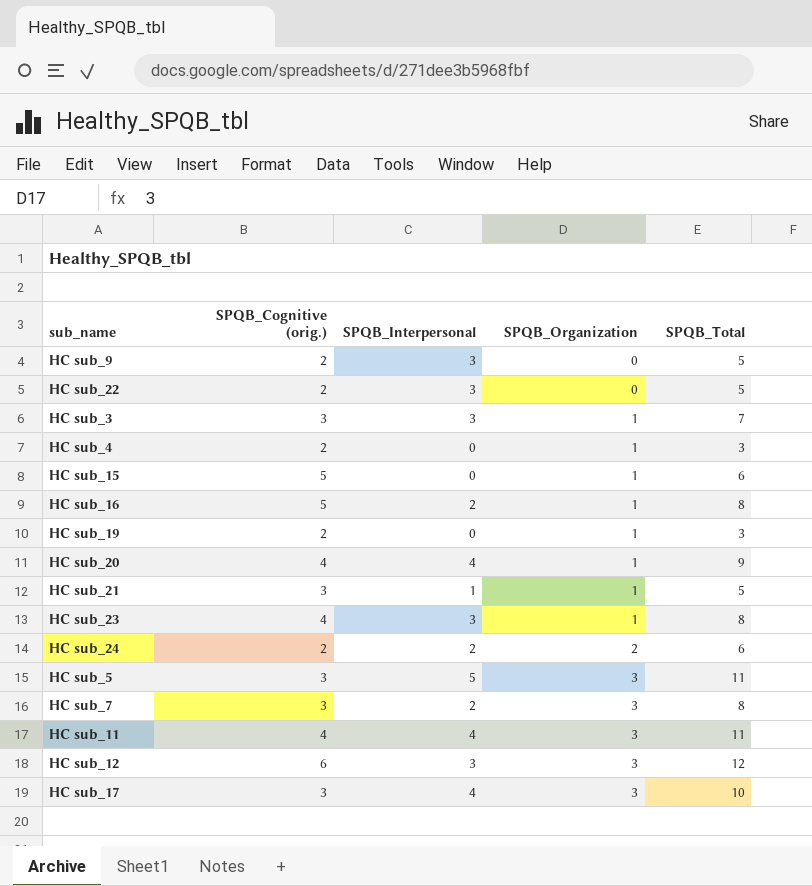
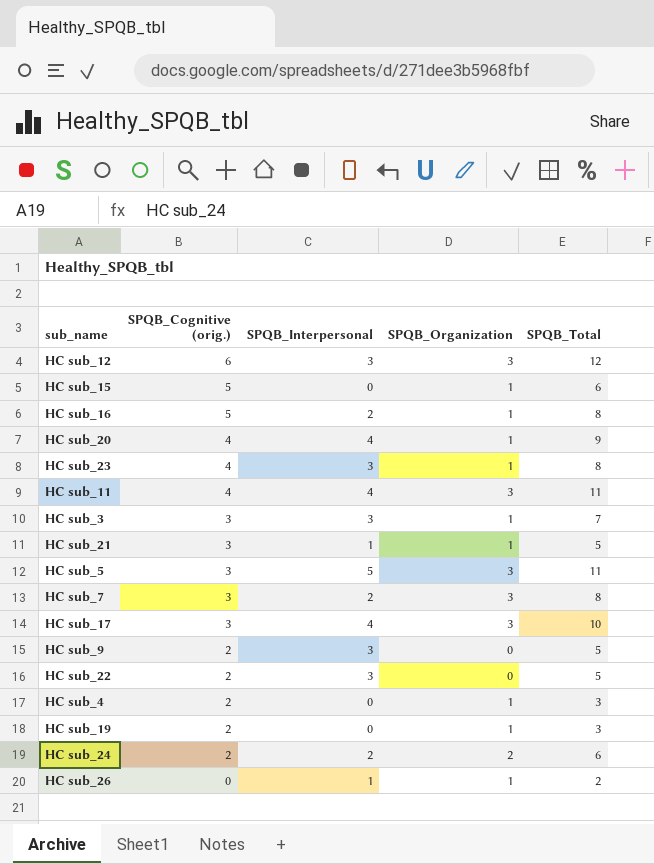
row order: SPQB_Organization ascending -> SPQB_Cognitive (orig.) descending
row HC sub_26: none -> 0 | 1 | 1 | 2

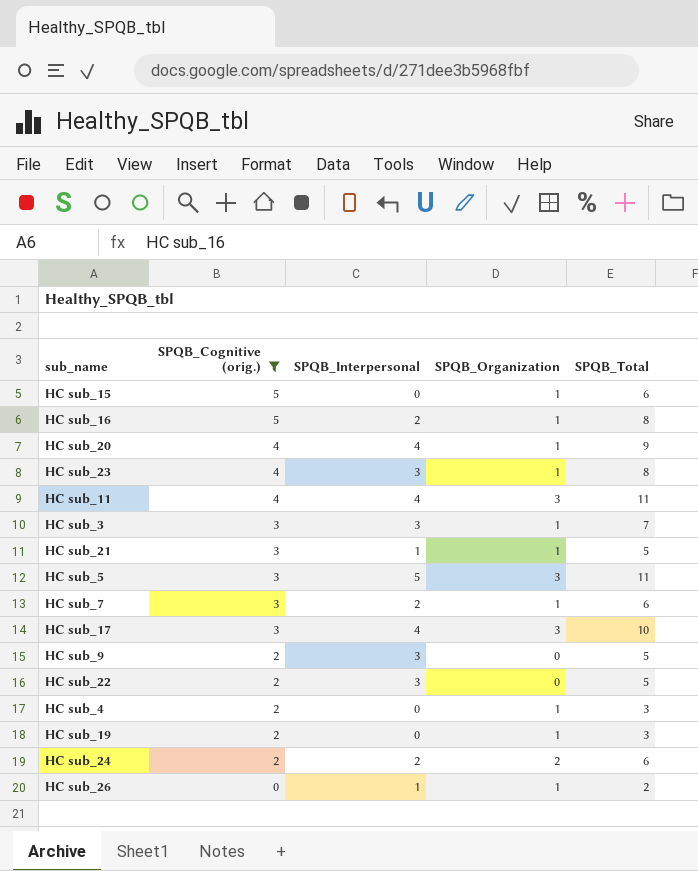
filter: none -> SPQB_Cognitive (orig.) != 6
HC sub_7 | SPQB_Organization: 3 -> 1
HC sub_7 | SPQB_Total: 8 -> 6

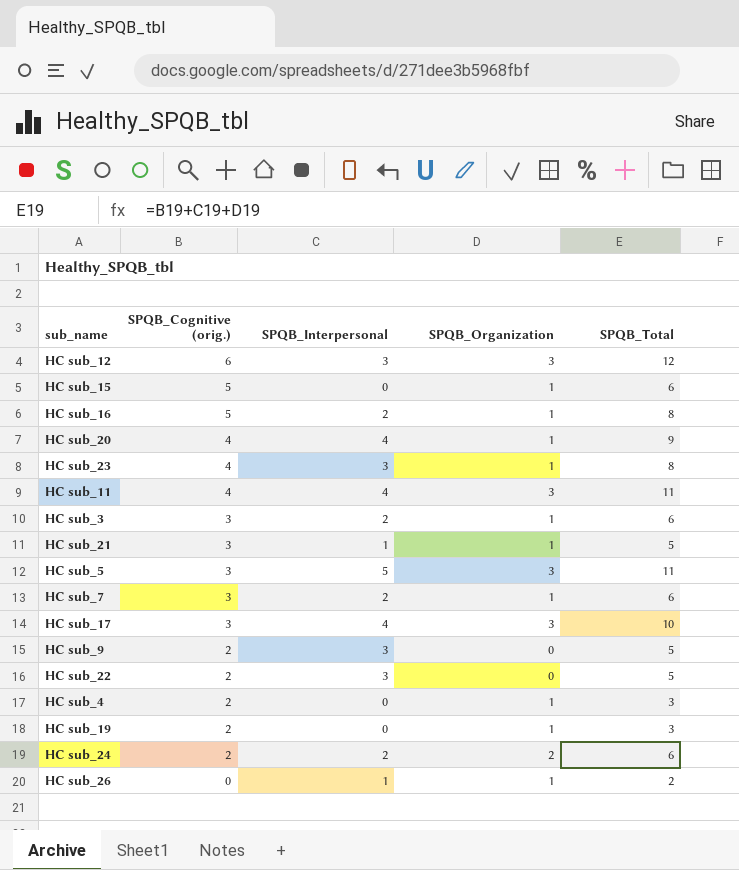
filter: SPQB_Cognitive (orig.) != 6 -> none
HC sub_3 | SPQB_Interpersonal: 3 -> 2
HC sub_3 | SPQB_Total: 7 -> 6

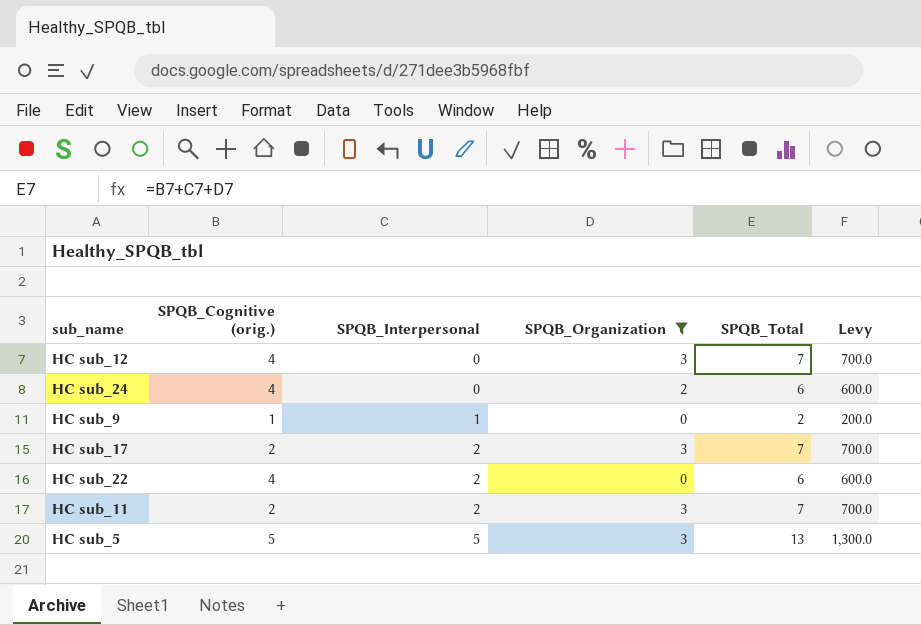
filter: none -> SPQB_Organization != 1
row order: SPQB_Cognitive (orig.) descending -> SPQB_Interpersonal ascending
column Levy | formula: none -> [SPQB_Total] * 100
HC sub_12 | SPQB_Cognitive (orig.): 6 -> 4
HC sub_12 | SPQB_Interpersonal: 3 -> 0
HC sub_12 | SPQB_Total: 12 -> 7
HC sub_24 | SPQB_Cognitive (orig.): 2 -> 4
HC sub_24 | SPQB_Interpersonal: 2 -> 0
HC sub_9 | SPQB_Cognitive (orig.): 2 -> 1
HC sub_9 | SPQB_Interpersonal: 3 -> 1
HC sub_9 | SPQB_Total: 5 -> 2
HC sub_17 | SPQB_Cognitive (orig.): 3 -> 2
HC sub_17 | SPQB_Interpersonal: 4 -> 2
HC sub_17 | SPQB_Total: 10 -> 7
HC sub_22 | SPQB_Cognitive (orig.): 2 -> 4
HC sub_22 | SPQB_Interpersonal: 3 -> 2
HC sub_22 | SPQB_Total: 5 -> 6
HC sub_11 | SPQB_Cognitive (orig.): 4 -> 2
HC sub_11 | SPQB_Interpersonal: 4 -> 2
HC sub_11 | SPQB_Total: 11 -> 7
HC sub_5 | SPQB_Cognitive (orig.): 3 -> 5
HC sub_5 | SPQB_Total: 11 -> 13

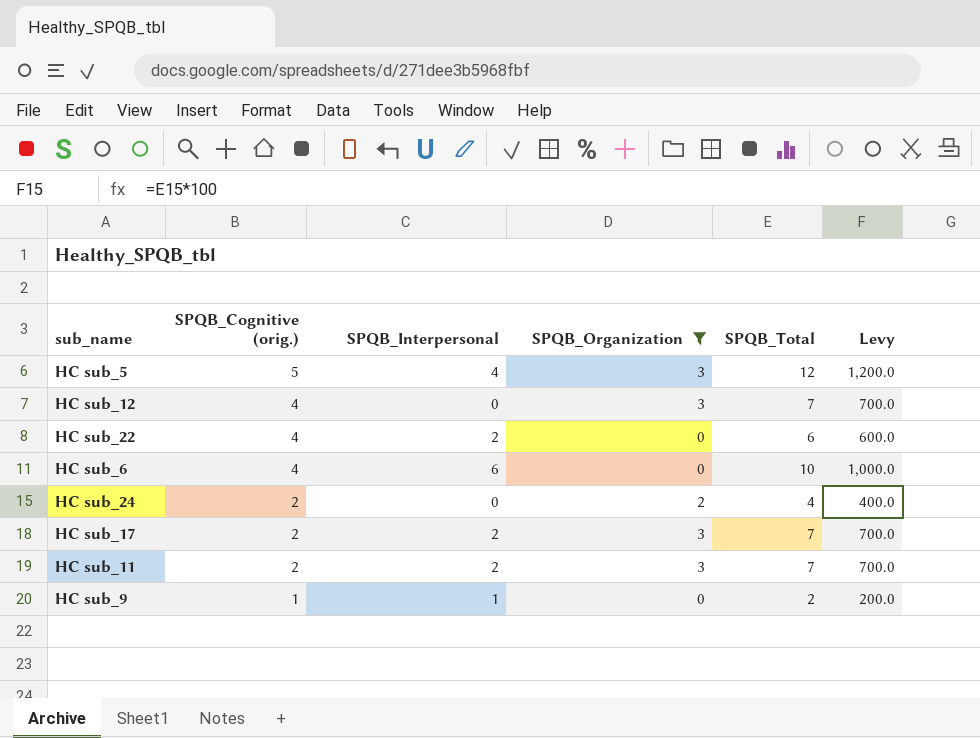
row order: SPQB_Interpersonal ascending -> SPQB_Cognitive (orig.) descending
HC sub_5 | SPQB_Interpersonal: 5 -> 4
HC sub_5 | SPQB_Total: 13 -> 12
HC sub_5 | Levy: 1,300.0 -> 1,200.0
row HC sub_6: none -> 4 | 6 | 0 | 10 | 1,000.0
HC sub_24 | SPQB_Cognitive (orig.): 4 -> 2
HC sub_24 | SPQB_Total: 6 -> 4
HC sub_24 | Levy: 600.0 -> 400.0

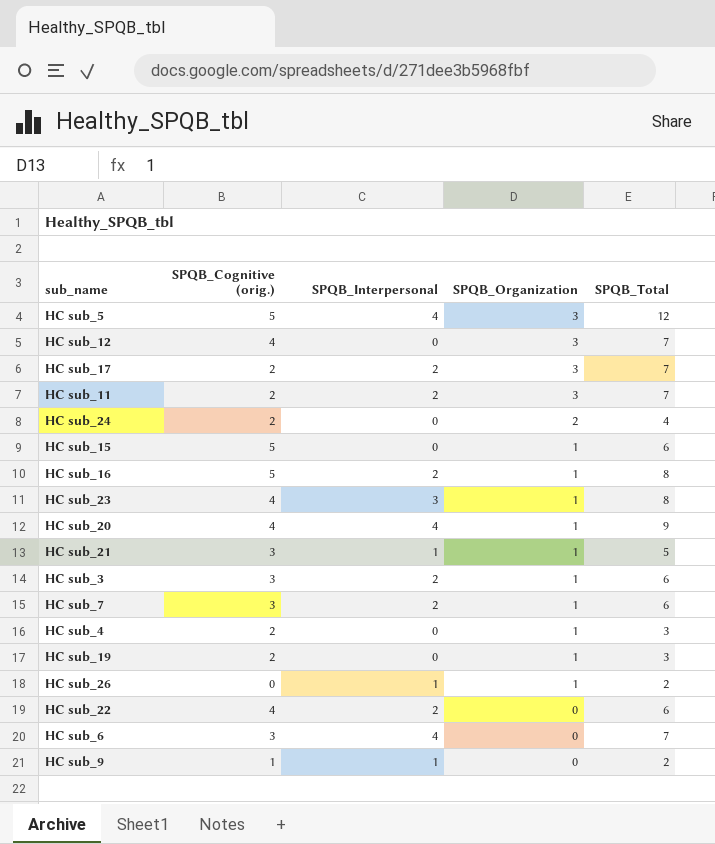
filter: SPQB_Organization != 1 -> none
row order: SPQB_Cognitive (orig.) descending -> SPQB_Organization descending
column Levy | formula: [SPQB_Total] * 100 -> none
HC sub_6 | SPQB_Cognitive (orig.): 4 -> 3
HC sub_6 | SPQB_Interpersonal: 6 -> 4
HC sub_6 | SPQB_Total: 10 -> 7

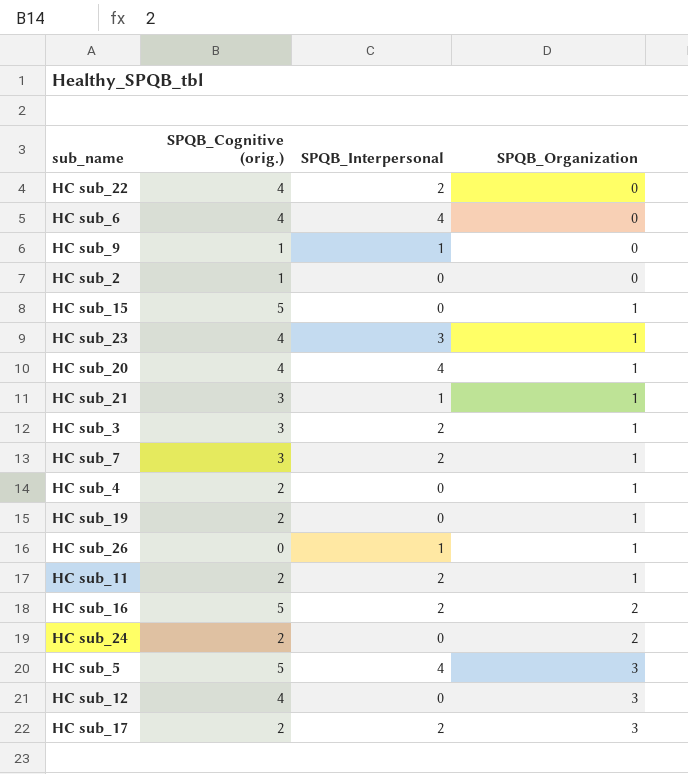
row order: SPQB_Organization descending -> SPQB_Organization ascending
column SPQB_Total | formula: [SPQB_Cognitive (orig.)] + [SPQB_Interpersonal] + [SPQB_Organization] -> none
HC sub_6 | SPQB_Cognitive (orig.): 3 -> 4
row HC sub_2: none -> 1 | 0 | 0
HC sub_11 | SPQB_Organization: 3 -> 1
HC sub_16 | SPQB_Organization: 1 -> 2

